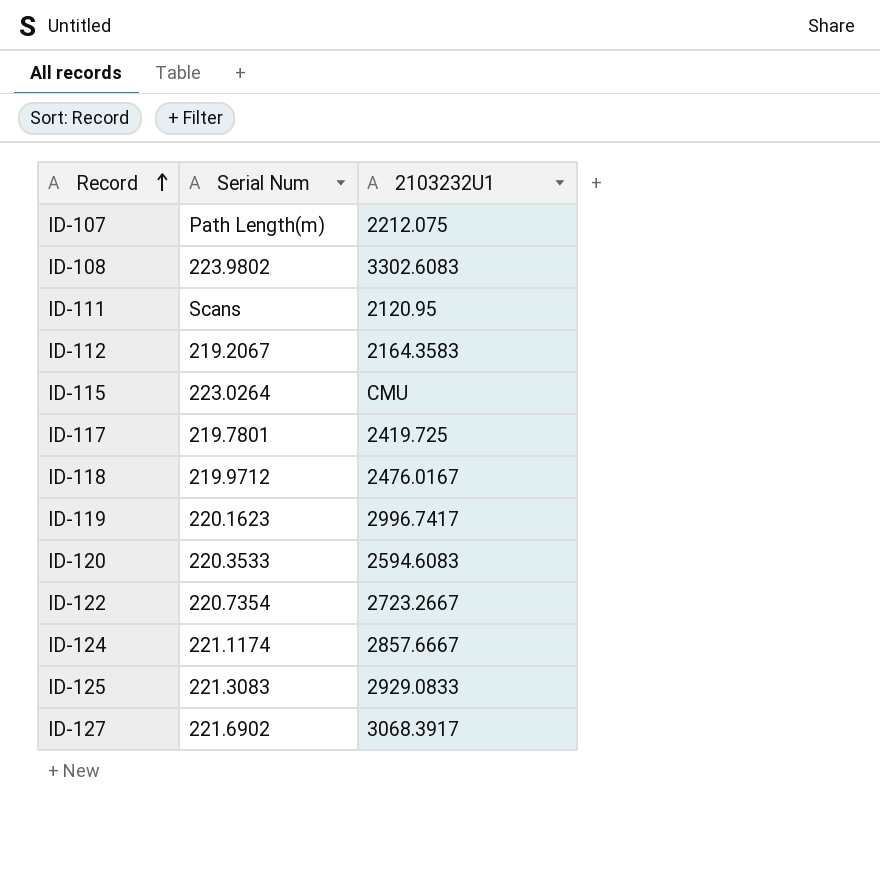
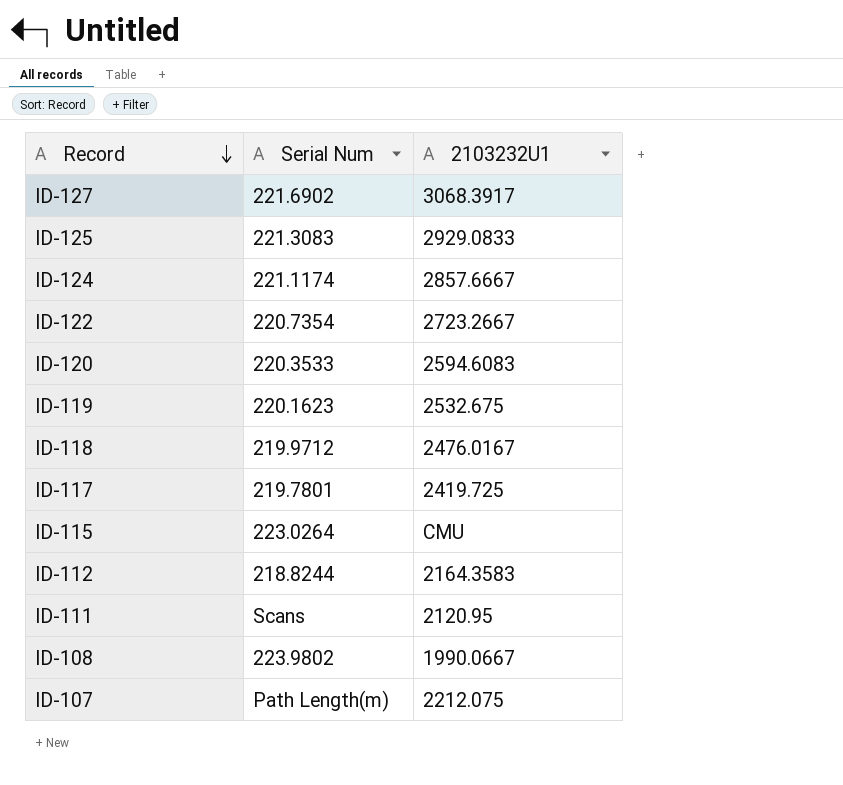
row order: Record ascending -> Record descending
ID-119 | 2103232U1: 2996.7417 -> 2532.675
ID-112 | Serial Num: 219.2067 -> 218.8244
ID-108 | 2103232U1: 3302.6083 -> 1990.0667

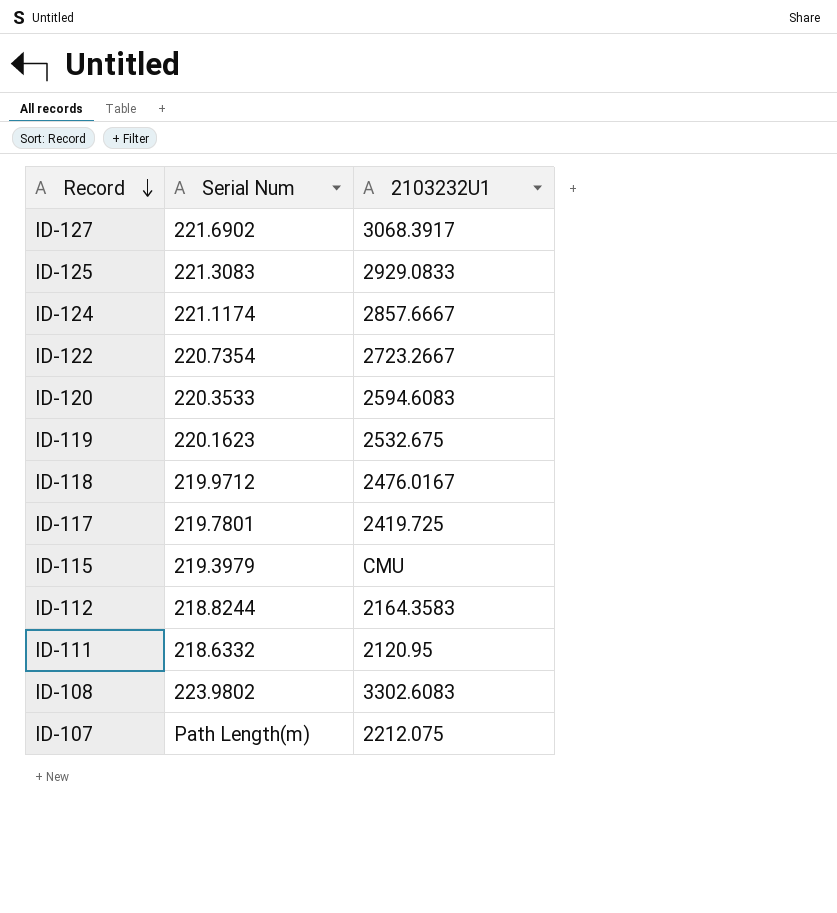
ID-115 | Serial Num: 223.0264 -> 219.3979
ID-111 | Serial Num: Scans -> 218.6332
ID-108 | 2103232U1: 1990.0667 -> 3302.6083

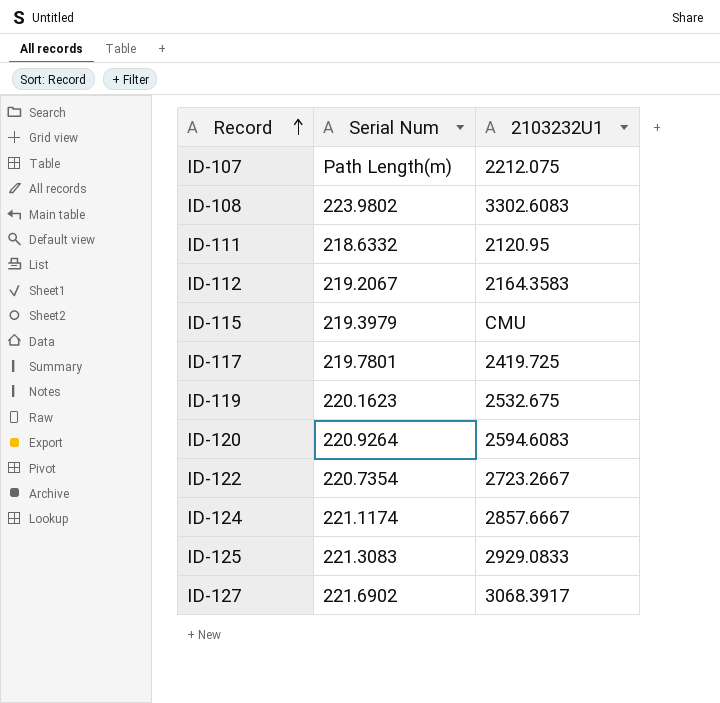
row order: Record descending -> Record ascending
row ID-118: 219.9712 | 2476.0167 -> none
ID-112 | Serial Num: 218.8244 -> 219.2067
ID-120 | Serial Num: 220.3533 -> 220.9264

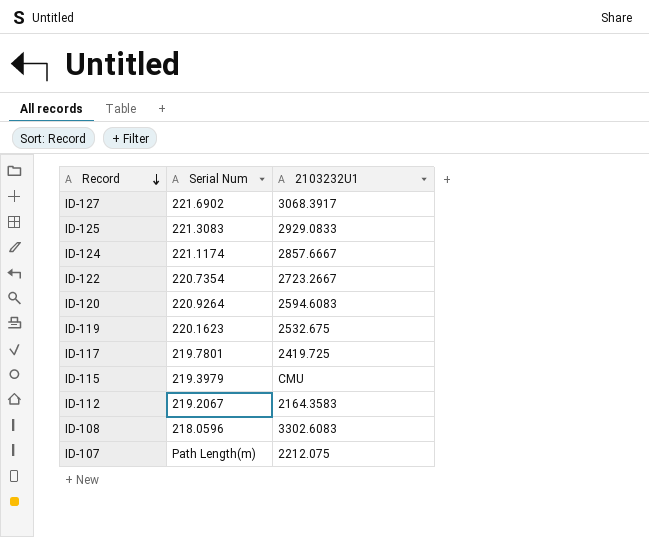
row order: Record ascending -> Record descending
row ID-111: 218.6332 | 2120.95 -> none
ID-108 | Serial Num: 223.9802 -> 218.0596

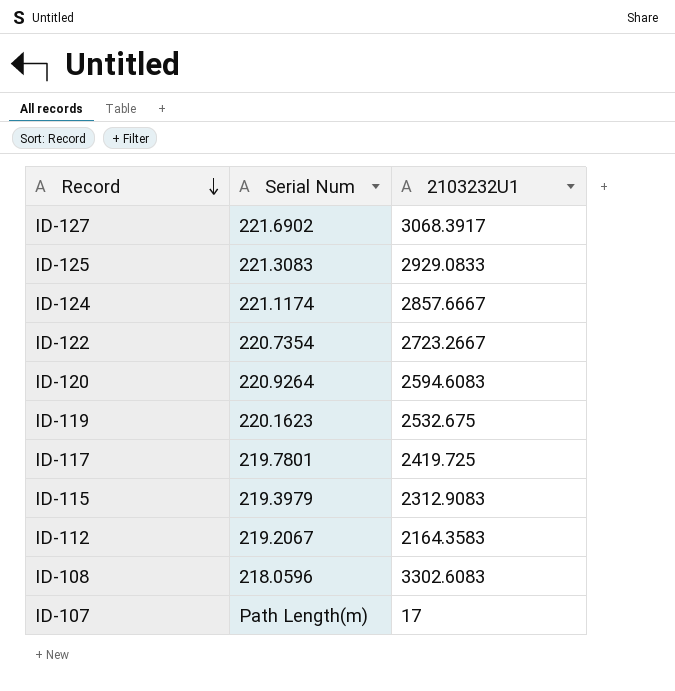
ID-115 | 2103232U1: CMU -> 2312.9083
ID-107 | 2103232U1: 2212.075 -> 17

